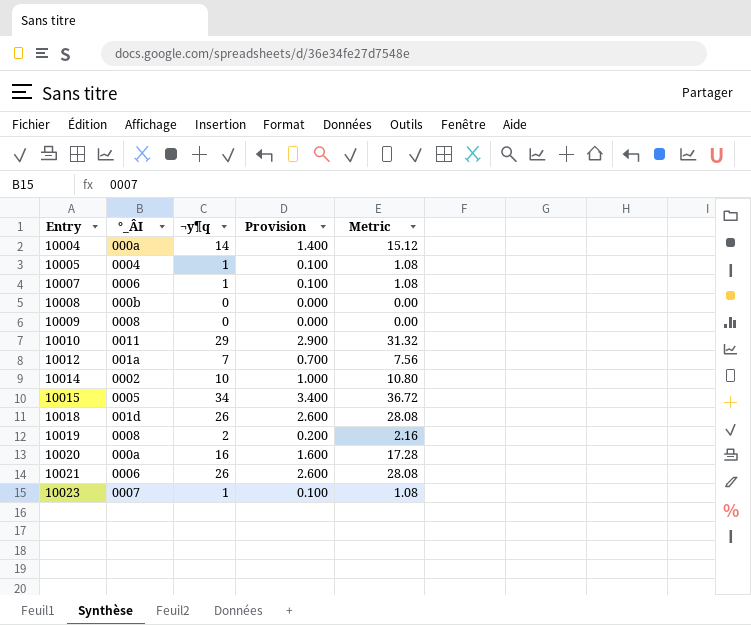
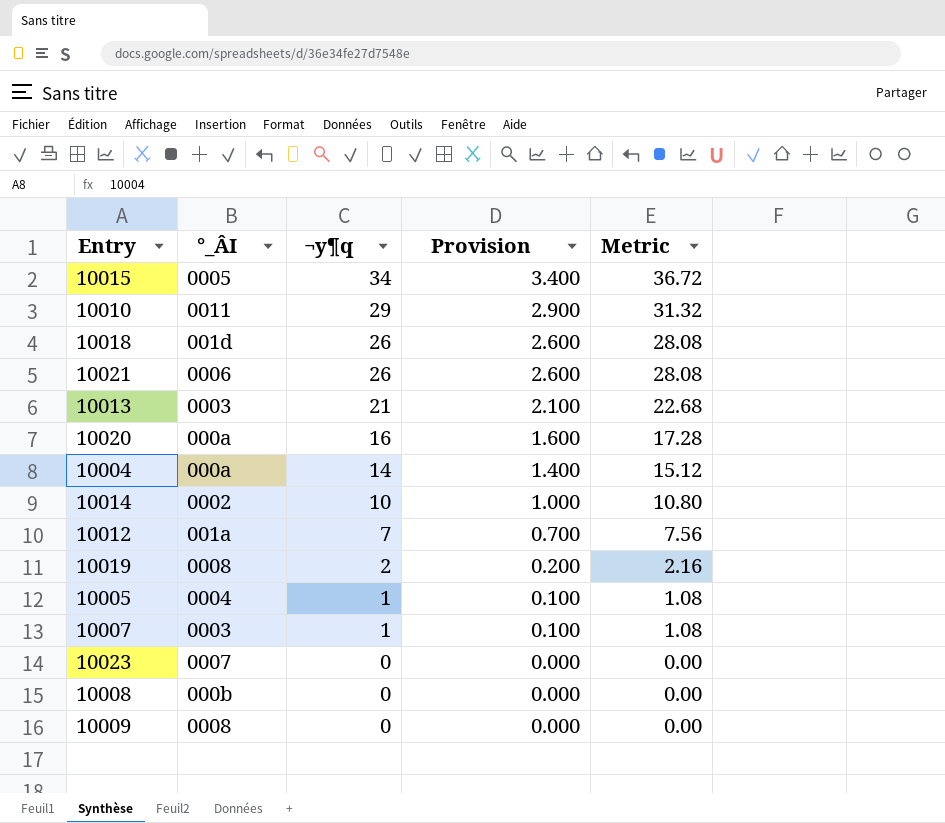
row order: Entry ascending -> ¬y¶q descending
row 10013: none -> 0003 | 21 | 2.100 | 22.68
10007 | °_ÂI: 0006 -> 0003
10023 | ¬y¶q: 1 -> 0
10023 | Provision: 0.100 -> 0.000
10023 | Metric: 1.08 -> 0.00

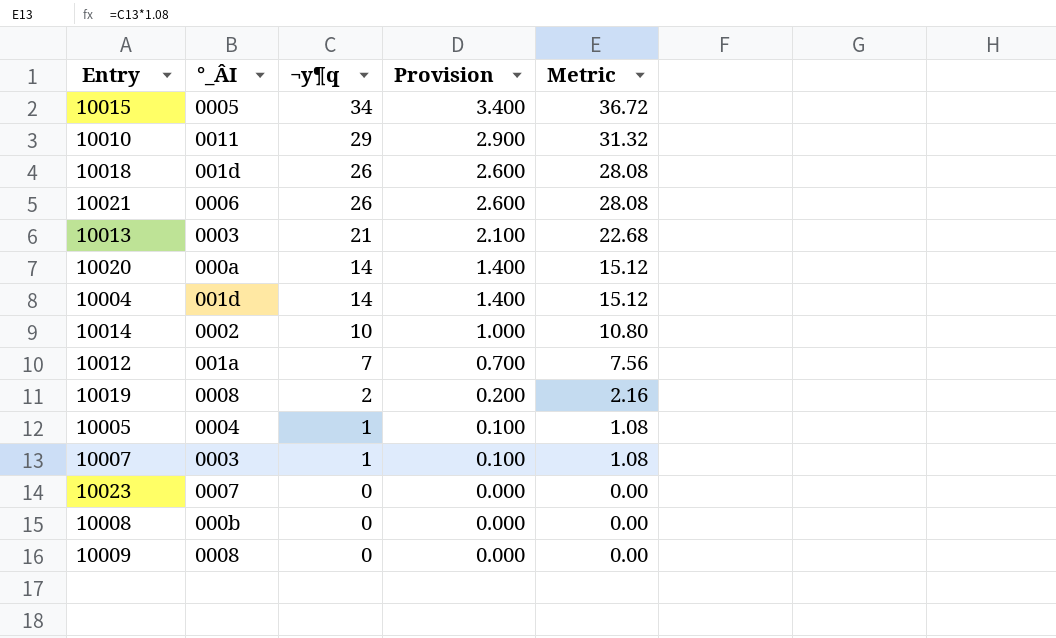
10020 | ¬y¶q: 16 -> 14
10020 | Provision: 1.600 -> 1.400
10020 | Metric: 17.28 -> 15.12
10004 | °_ÂI: 000a -> 001d

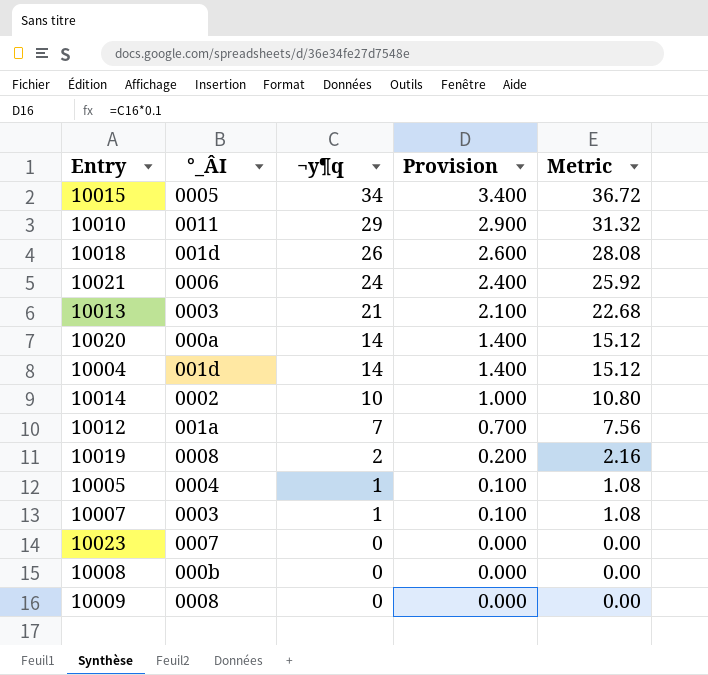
10021 | ¬y¶q: 26 -> 24
10021 | Provision: 2.600 -> 2.400
10021 | Metric: 28.08 -> 25.92

